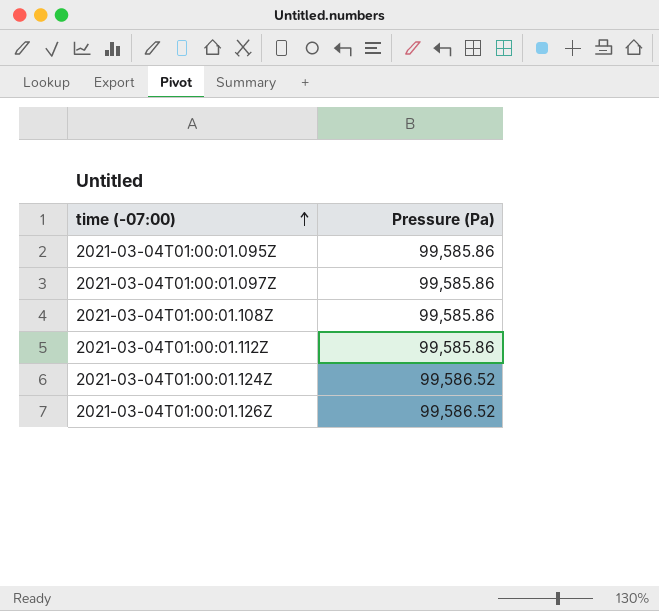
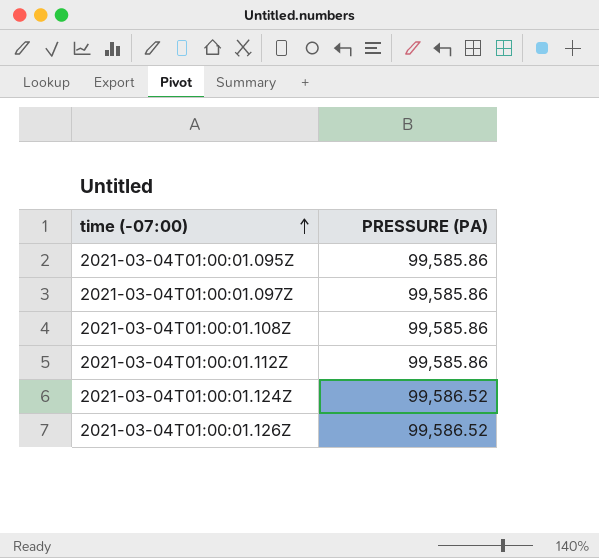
column name: Pressure (Pa) -> PRESSURE (PA)

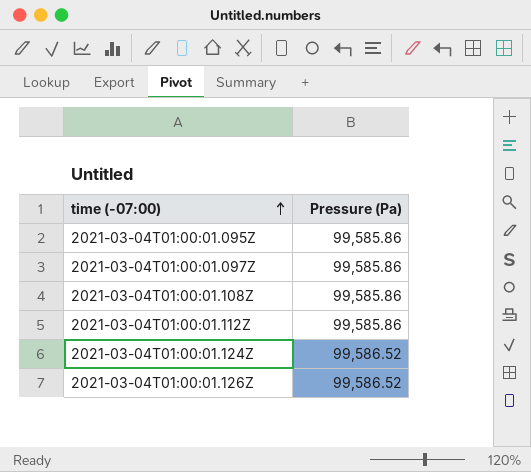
column name: PRESSURE (PA) -> Pressure (Pa)

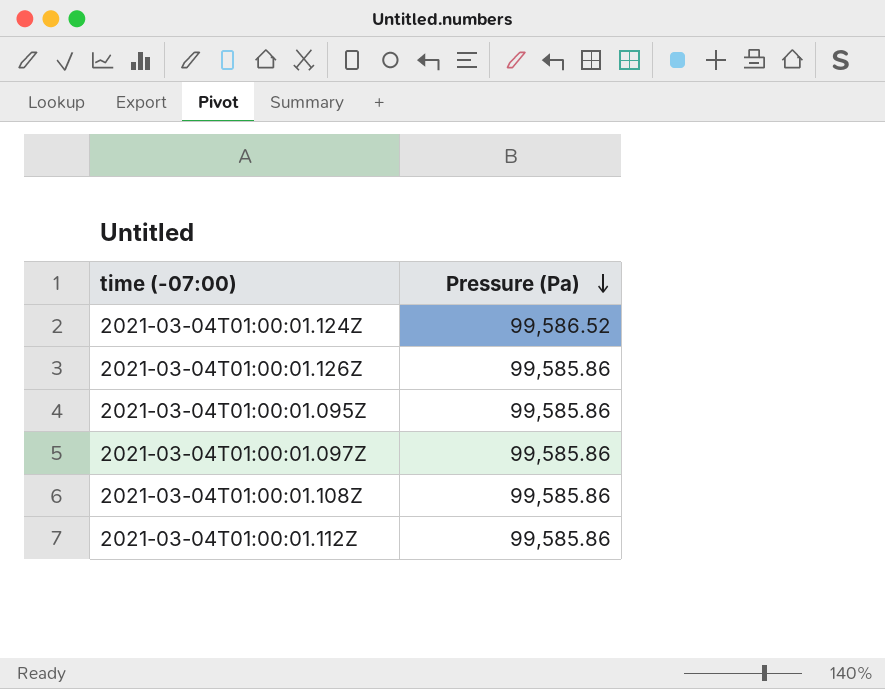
row order: time (-07:00) ascending -> Pressure (Pa) descending
2021-03-04T01:00:01.126Z | Pressure (Pa): 99,586.52 -> 99,585.86

